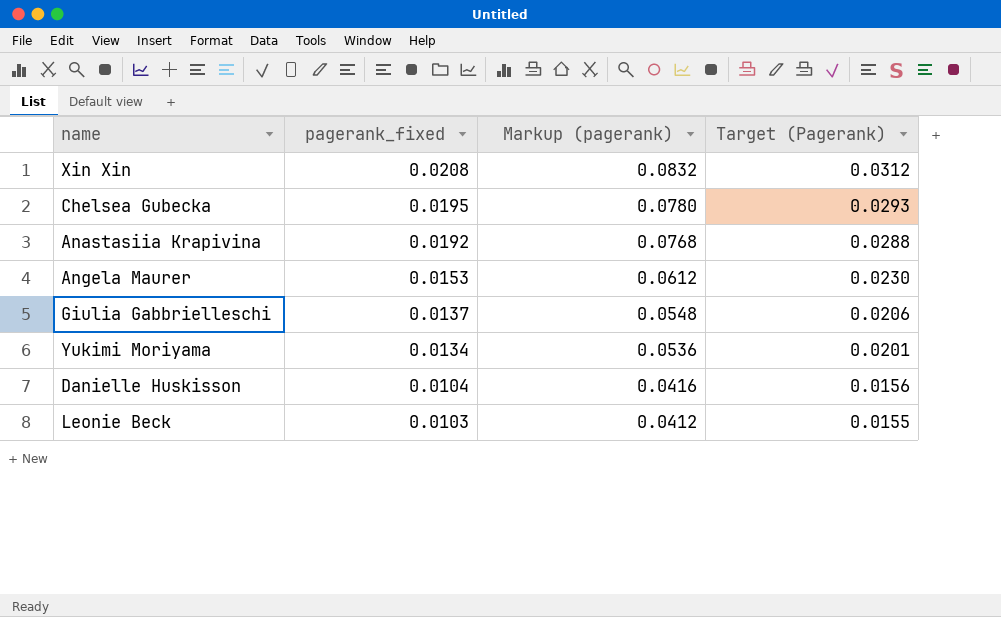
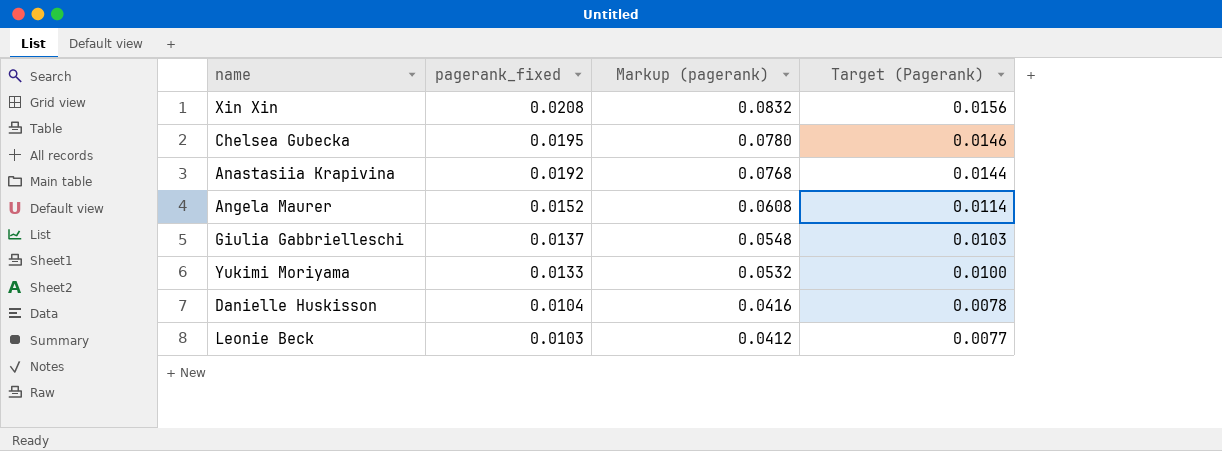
column Target (Pagerank) | formula: [pagerank_fixed] * 1.5 -> [pagerank_fixed] * 0.75
Angela Maurer | pagerank_fixed: 0.0153 -> 0.0152
Angela Maurer | Markup (pagerank): 0.0612 -> 0.0608
Yukimi Moriyama | pagerank_fixed: 0.0134 -> 0.0133
Yukimi Moriyama | Markup (pagerank): 0.0536 -> 0.0532

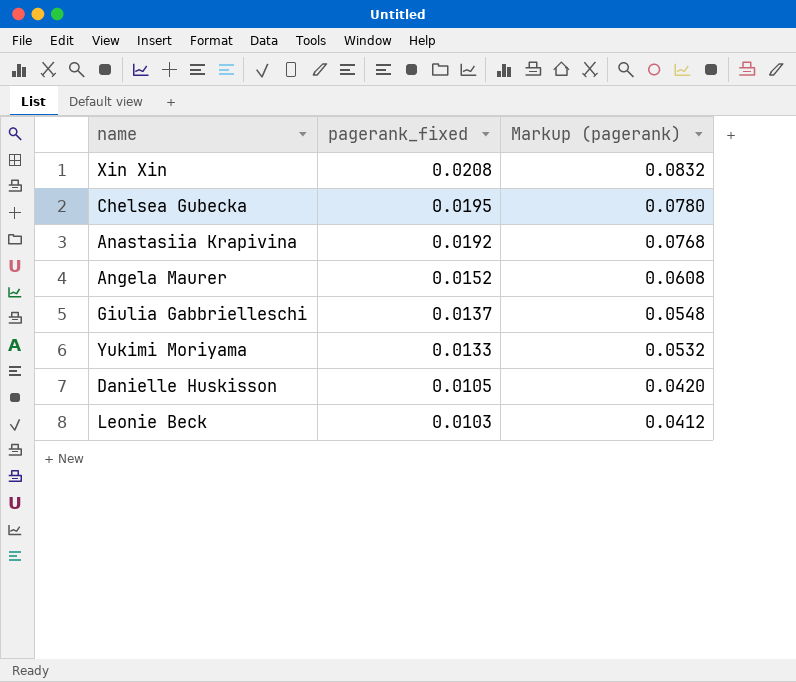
column Target (Pagerank) | formula: [pagerank_fixed] * 0.75 -> none
Danielle Huskisson | pagerank_fixed: 0.0104 -> 0.0105
Danielle Huskisson | Markup (pagerank): 0.0416 -> 0.0420

